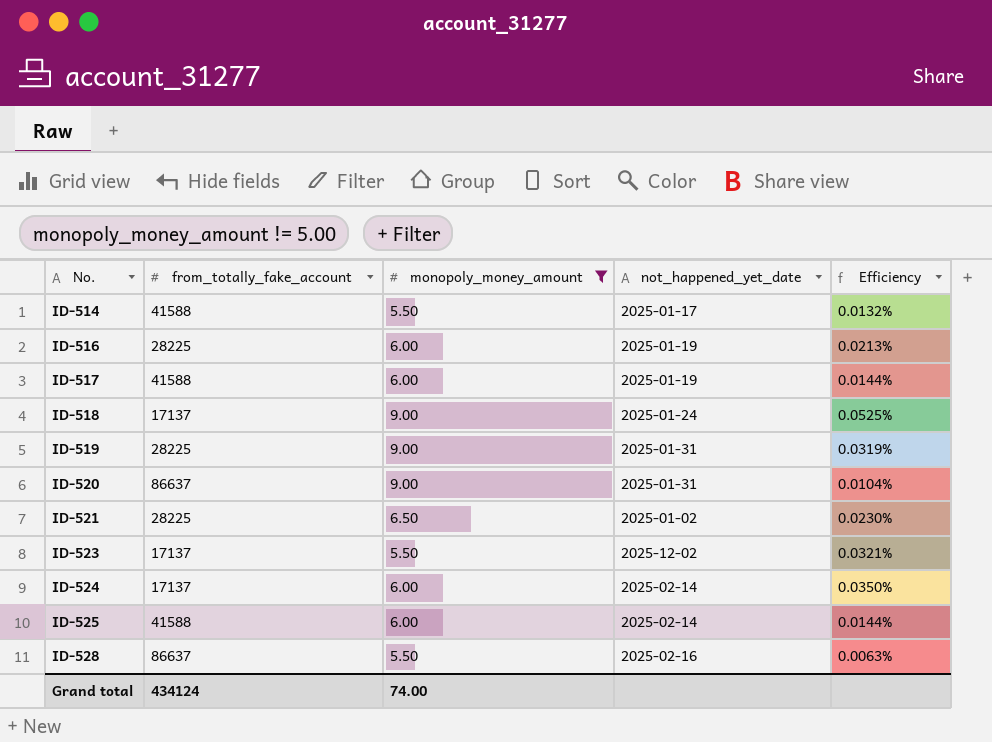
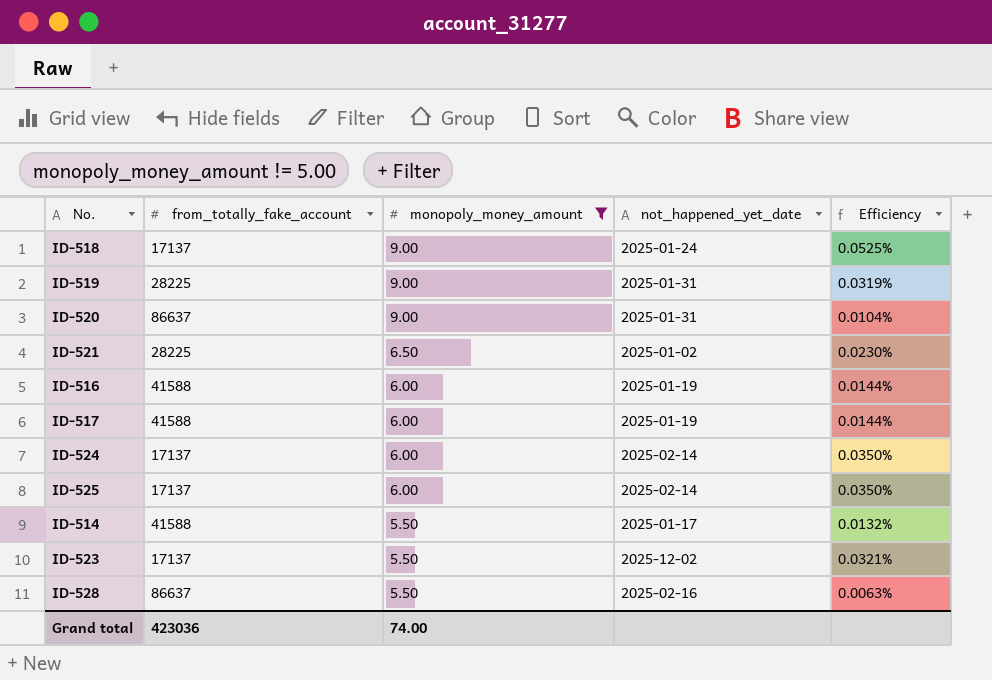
row order: No. ascending -> monopoly_money_amount descending
ID-516 | from_totally_fake_account: 28225 -> 41588
ID-516 | Efficiency: 0.0213% -> 0.0144%
ID-525 | from_totally_fake_account: 41588 -> 17137
ID-525 | Efficiency: 0.0144% -> 0.0350%
Grand total | from_totally_fake_account: 434124 -> 423036

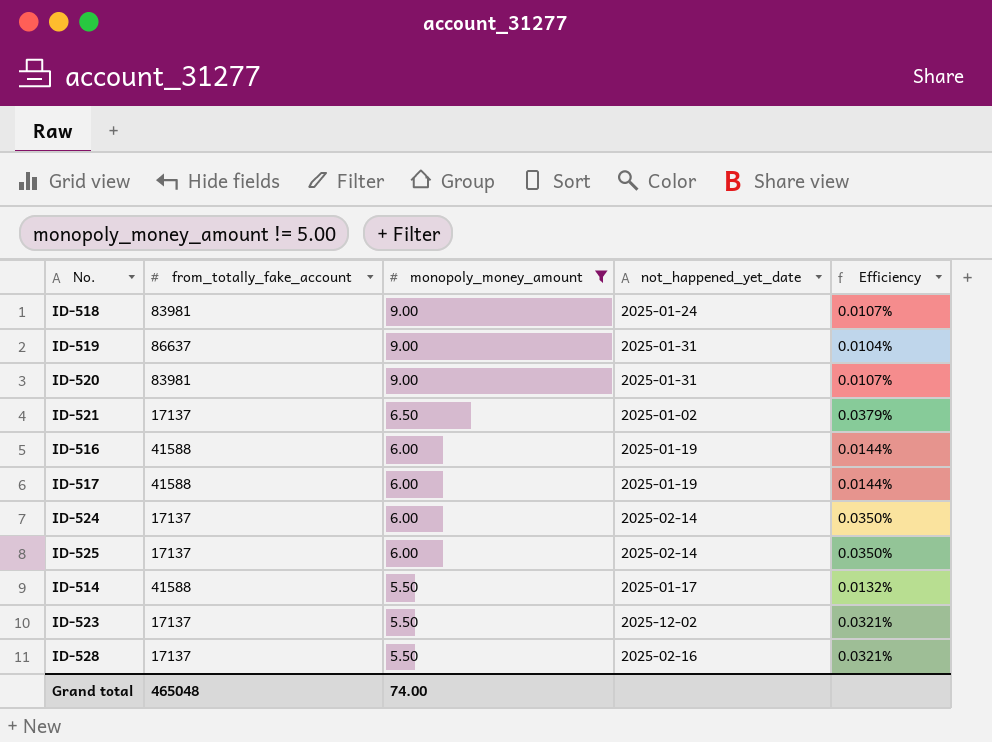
ID-518 | from_totally_fake_account: 17137 -> 83981
ID-518 | Efficiency: 0.0525% -> 0.0107%
ID-519 | from_totally_fake_account: 28225 -> 86637
ID-519 | Efficiency: 0.0319% -> 0.0104%
ID-520 | from_totally_fake_account: 86637 -> 83981
ID-520 | Efficiency: 0.0104% -> 0.0107%
ID-521 | from_totally_fake_account: 28225 -> 17137
ID-521 | Efficiency: 0.0230% -> 0.0379%
ID-528 | from_totally_fake_account: 86637 -> 17137
ID-528 | Efficiency: 0.0063% -> 0.0321%
Grand total | from_totally_fake_account: 423036 -> 465048

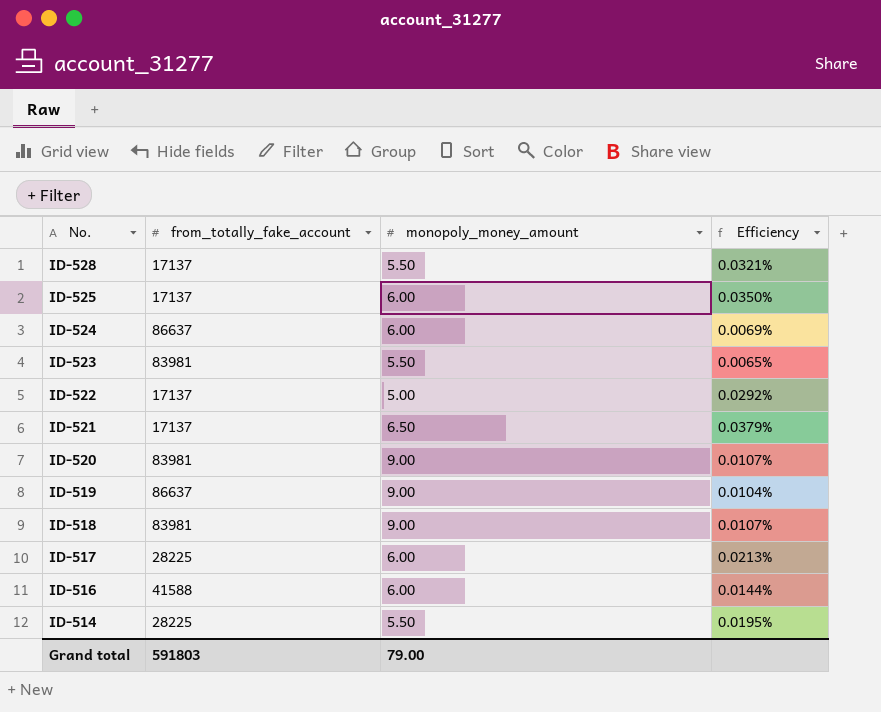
filter: monopoly_money_amount != 5.00 -> none
row order: monopoly_money_amount descending -> No. descending
column not_happened_yet_date | position: 4 -> none
ID-524 | from_totally_fake_account: 17137 -> 86637
ID-524 | Efficiency: 0.0350% -> 0.0069%
ID-523 | from_totally_fake_account: 17137 -> 83981
ID-523 | Efficiency: 0.0321% -> 0.0065%
ID-517 | from_totally_fake_account: 41588 -> 28225
ID-517 | Efficiency: 0.0144% -> 0.0213%
ID-514 | from_totally_fake_account: 41588 -> 28225
ID-514 | Efficiency: 0.0132% -> 0.0195%
Grand total | from_totally_fake_account: 465048 -> 591803
Grand total | monopoly_money_amount: 74.00 -> 79.00

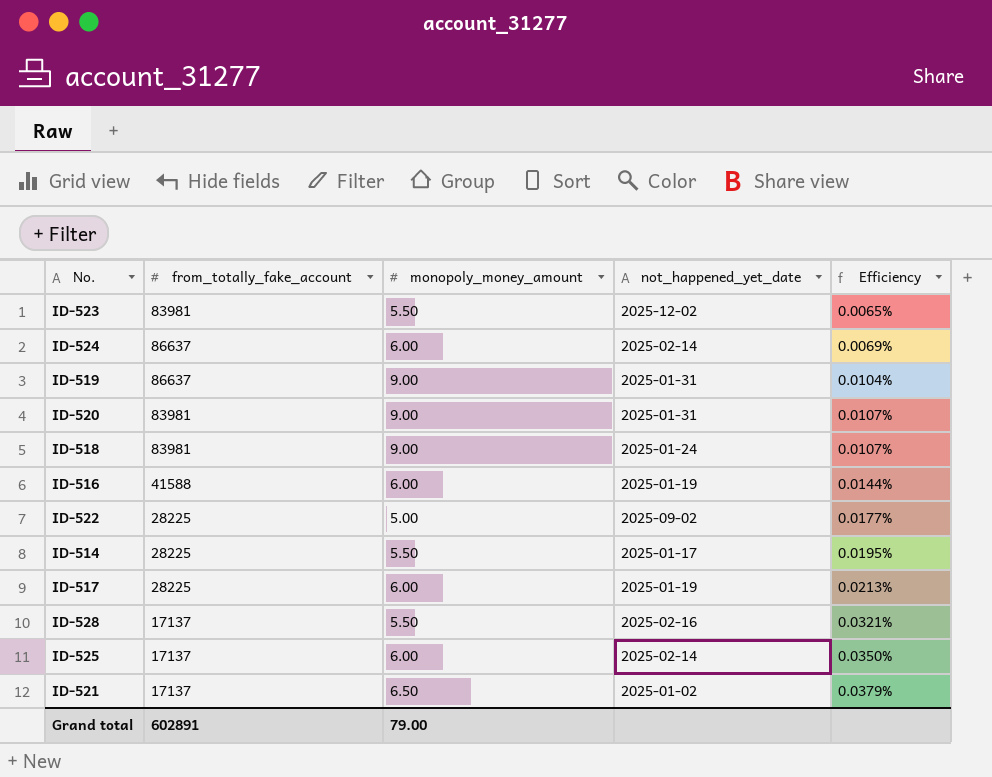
row order: No. descending -> Efficiency ascending
column not_happened_yet_date | position: none -> 4
ID-522 | from_totally_fake_account: 17137 -> 28225
ID-522 | Efficiency: 0.0292% -> 0.0177%
Grand total | from_totally_fake_account: 591803 -> 602891

